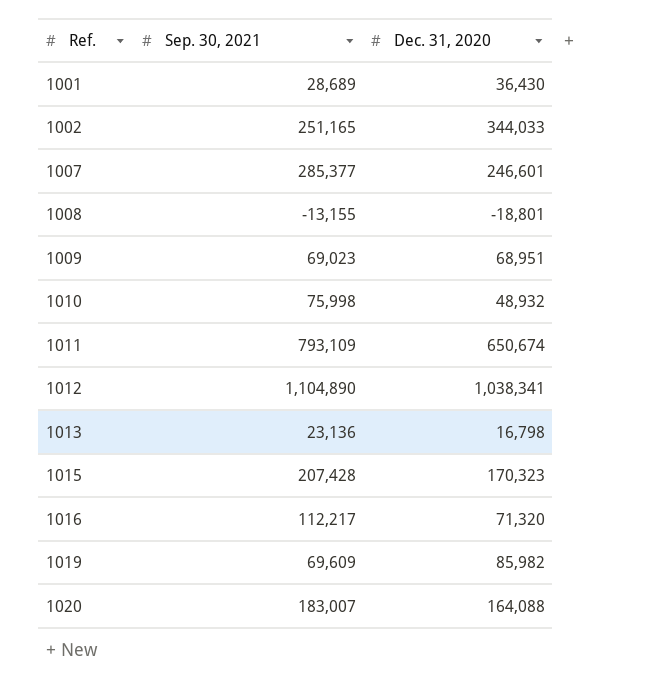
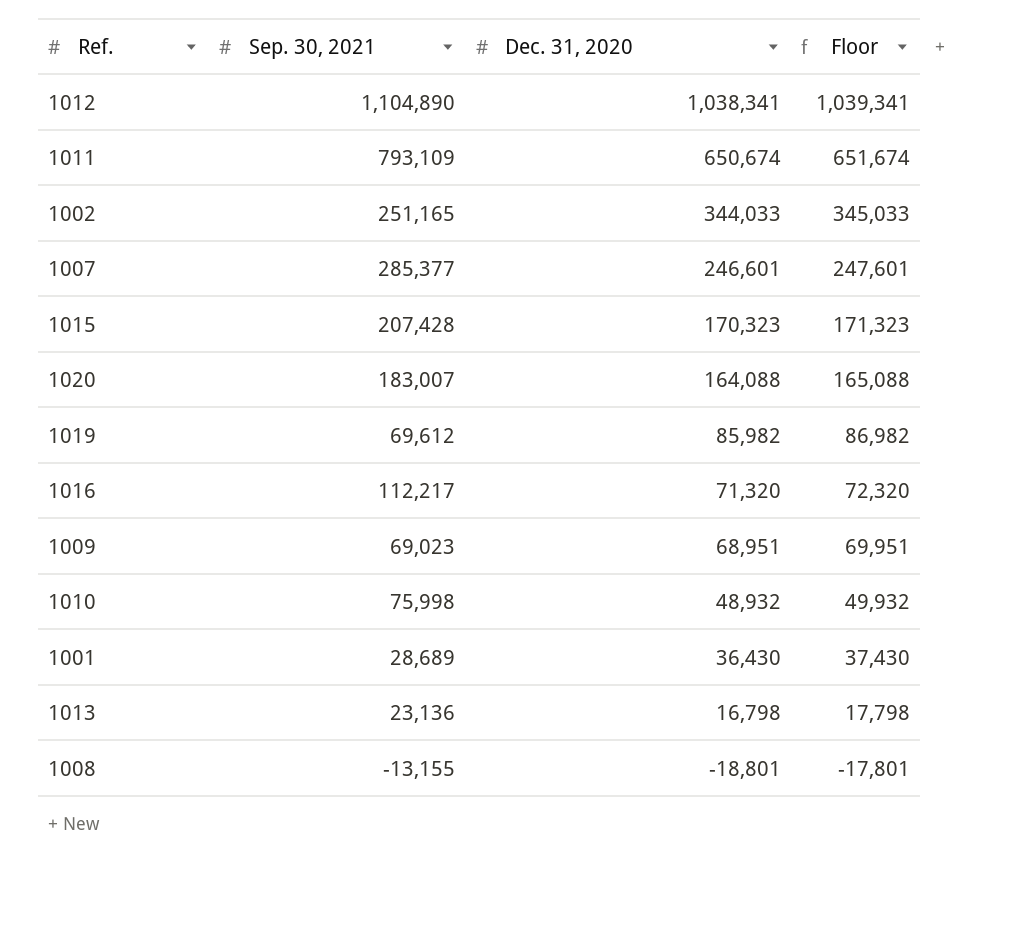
row order: Ref. ascending -> Dec. 31, 2020 descending
column Floor | formula: none -> [Dec. 31, 2020] + 1000
1019 | Sep. 30, 2021: 69,609 -> 69,612

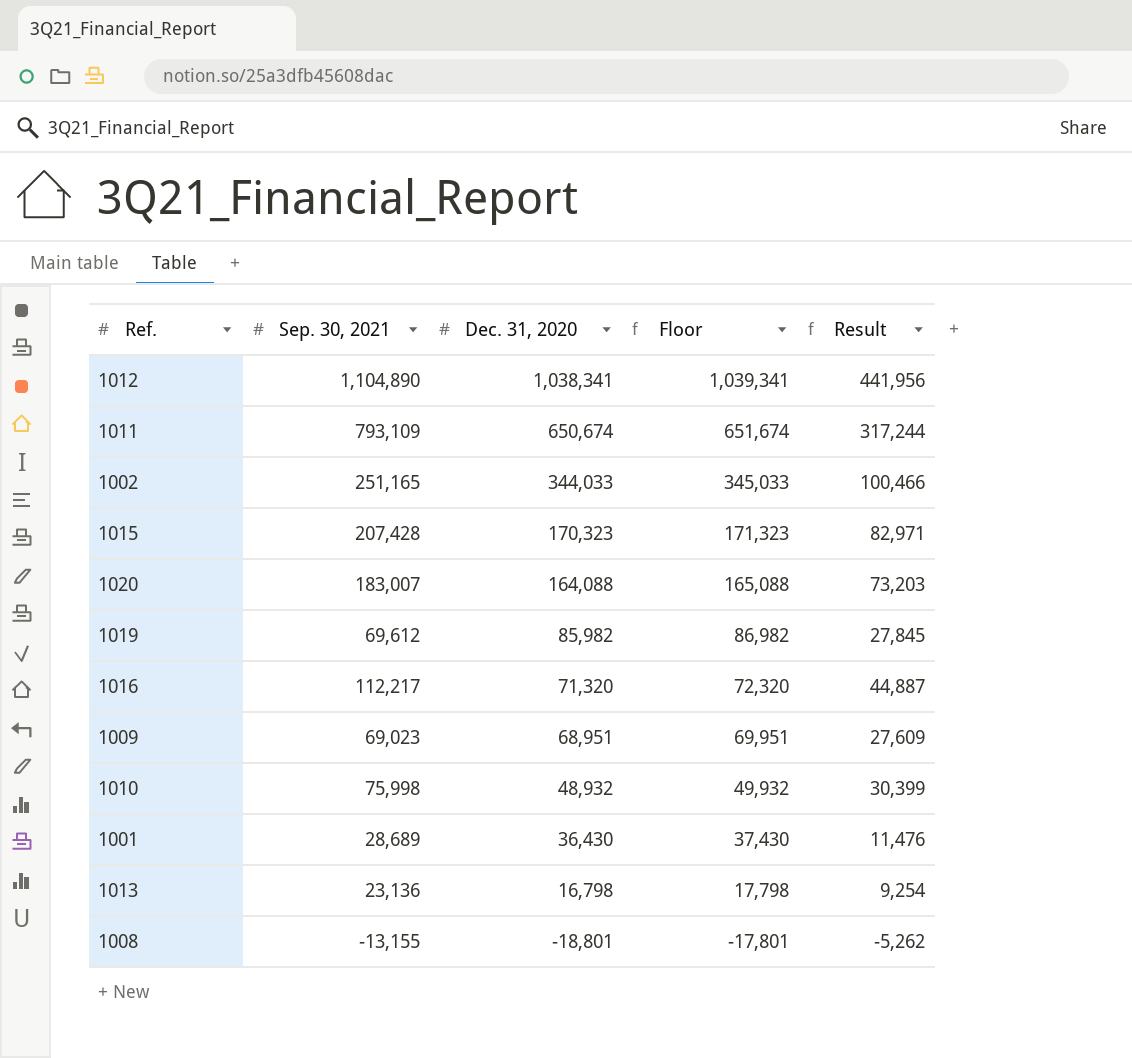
column Result | formula: none -> [Sep. 30, 2021] * 0.4
row 1007: 285,377 | 246,601 | 247,601 -> none

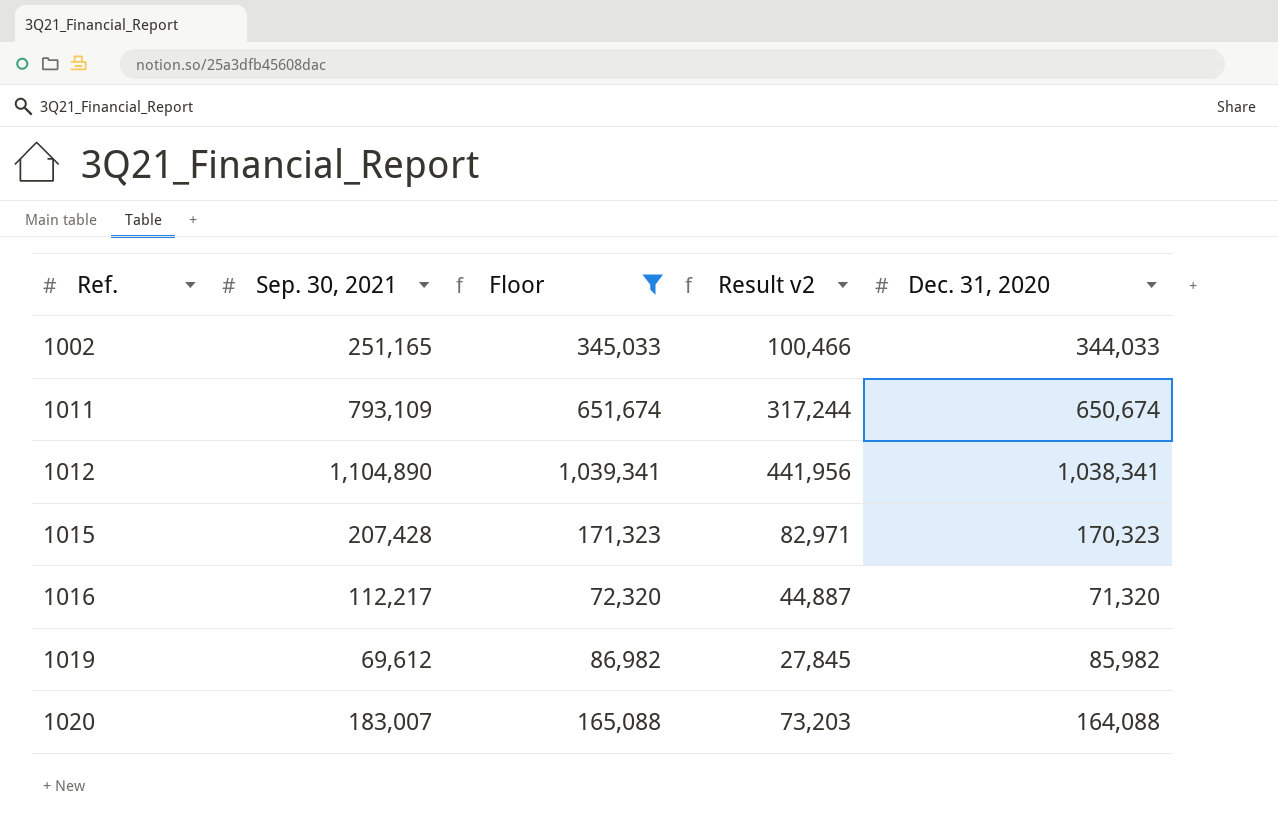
filter: none -> Floor >= 72,320
row order: Dec. 31, 2020 descending -> Ref. ascending
column name: Result -> Result v2
column Dec. 31, 2020 | position: 3 -> 5

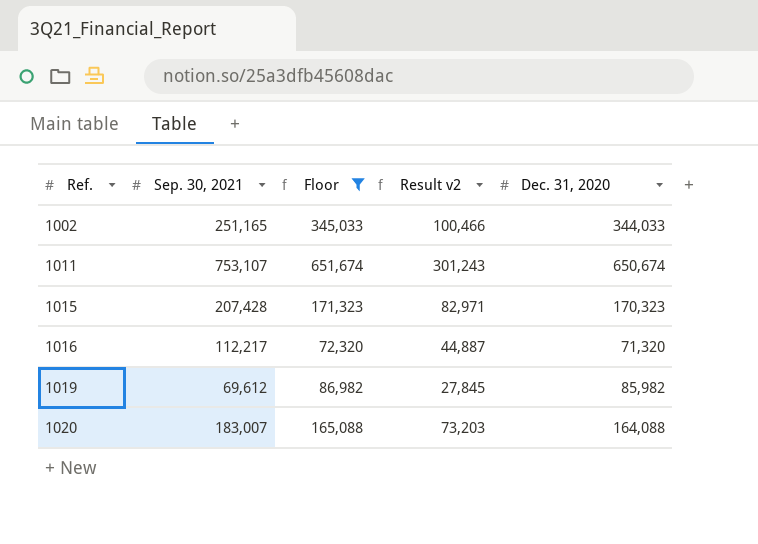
row 1012: 1,104,890 | 1,039,341 | 441,956 | 1,038,341 -> none
1011 | Sep. 30, 2021: 793,109 -> 753,107
1011 | Result v2: 317,244 -> 301,243

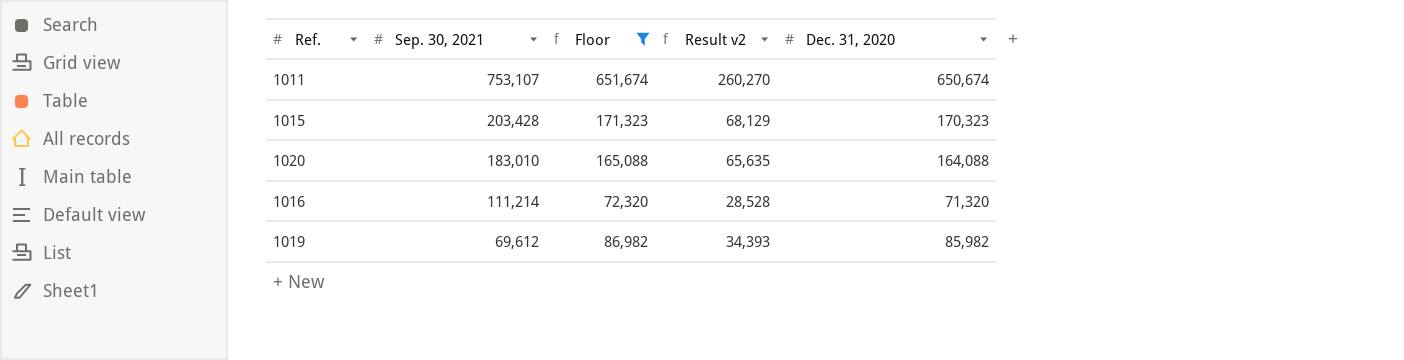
row order: Ref. ascending -> Sep. 30, 2021 descending
column Result v2 | formula: [Sep. 30, 2021] * 0.4 -> [Dec. 31, 2020] * 0.4
row 1002: 251,165 | 345,033 | 100,466 | 344,033 -> none
1015 | Sep. 30, 2021: 207,428 -> 203,428
1020 | Sep. 30, 2021: 183,007 -> 183,010
1016 | Sep. 30, 2021: 112,217 -> 111,214

